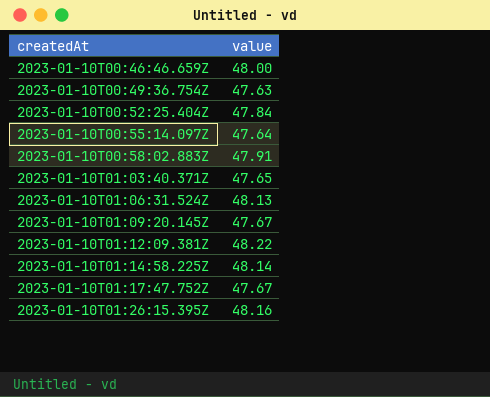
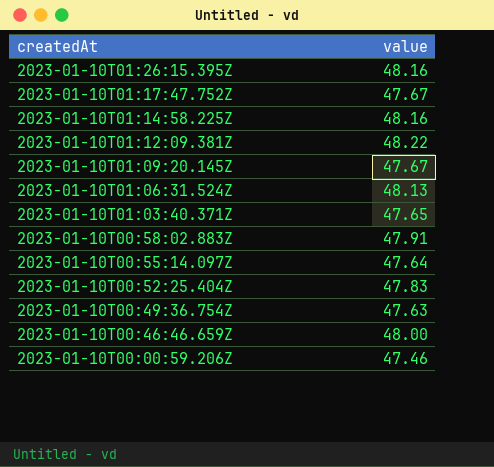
row order: createdAt ascending -> createdAt descending
2023-01-10T01:14:58.225Z | value: 48.14 -> 48.16
2023-01-10T00:52:25.404Z | value: 47.84 -> 47.83
row 2023-01-10T00:00:59.206Z: none -> 47.46

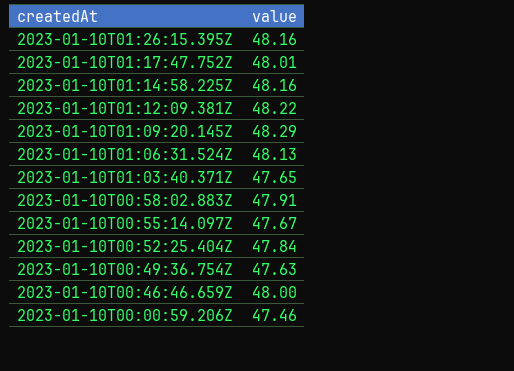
2023-01-10T01:17:47.752Z | value: 47.67 -> 48.01
2023-01-10T01:09:20.145Z | value: 47.67 -> 48.29
2023-01-10T00:55:14.097Z | value: 47.64 -> 47.67
2023-01-10T00:52:25.404Z | value: 47.83 -> 47.84

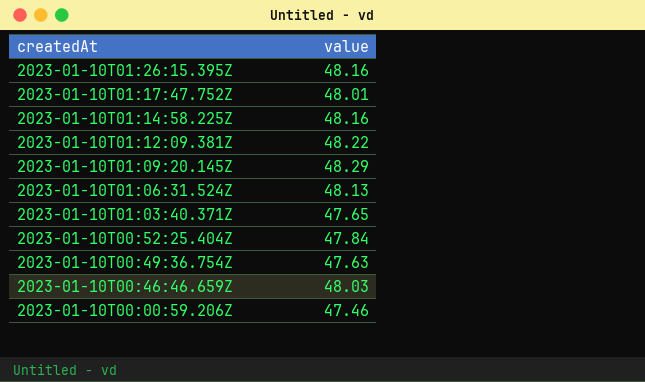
row 2023-01-10T00:58:02.883Z: 47.91 -> none
row 2023-01-10T00:55:14.097Z: 47.67 -> none
2023-01-10T00:46:46.659Z | value: 48.00 -> 48.03

